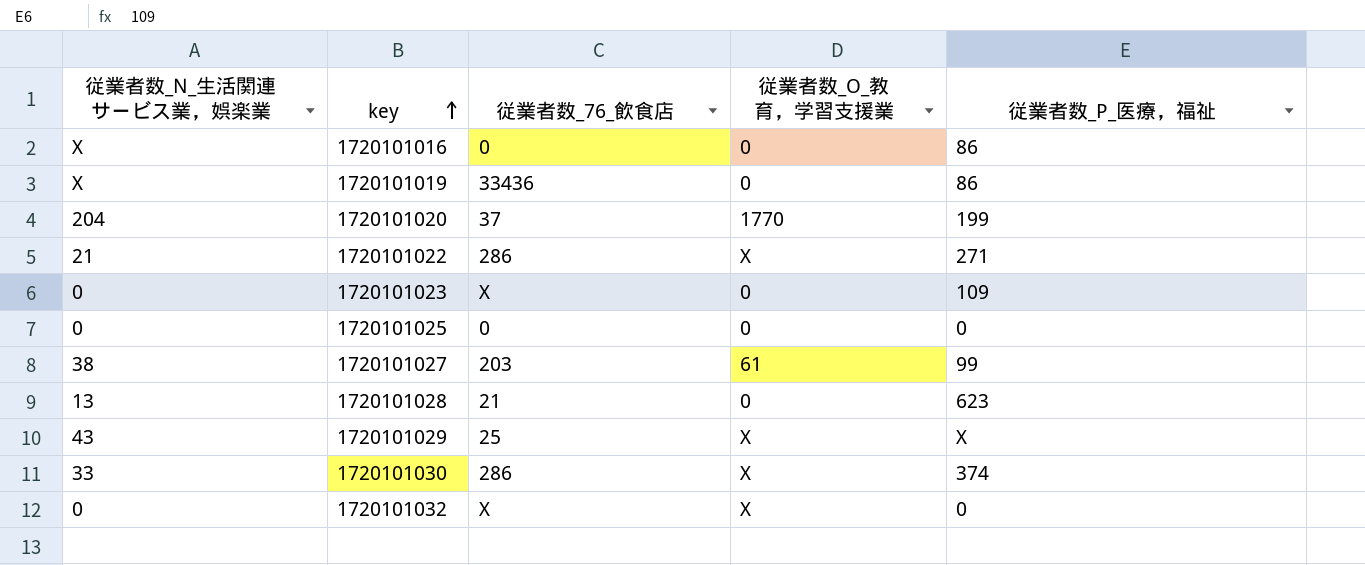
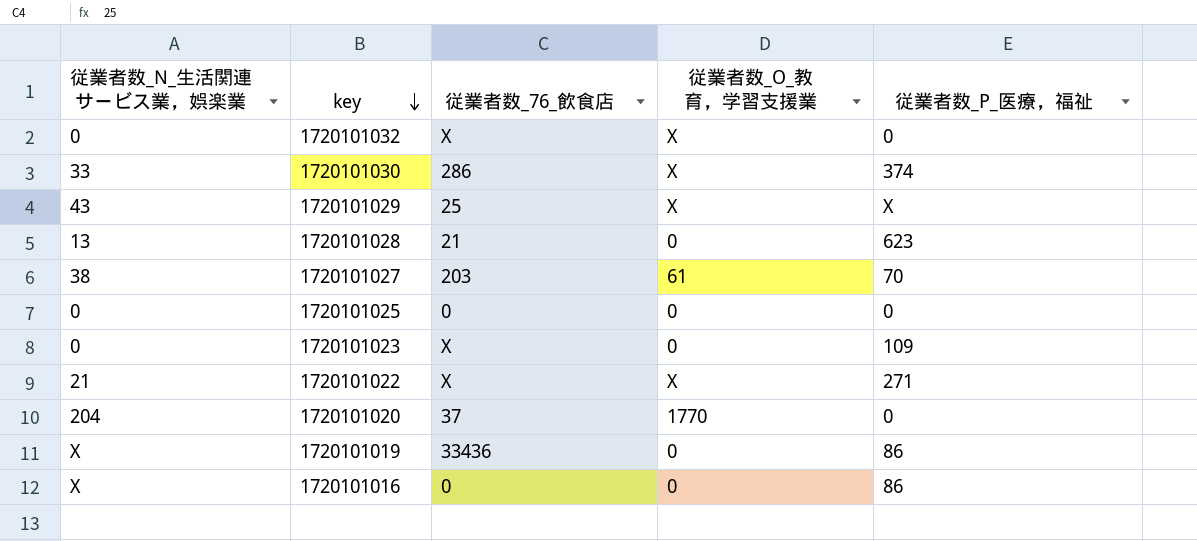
row order: key ascending -> key descending
1720101027 | 従業者数_P_医療，福祉: 99 -> 70
1720101022 | 従業者数_76_飲食店: 286 -> X
1720101020 | 従業者数_P_医療，福祉: 199 -> 0

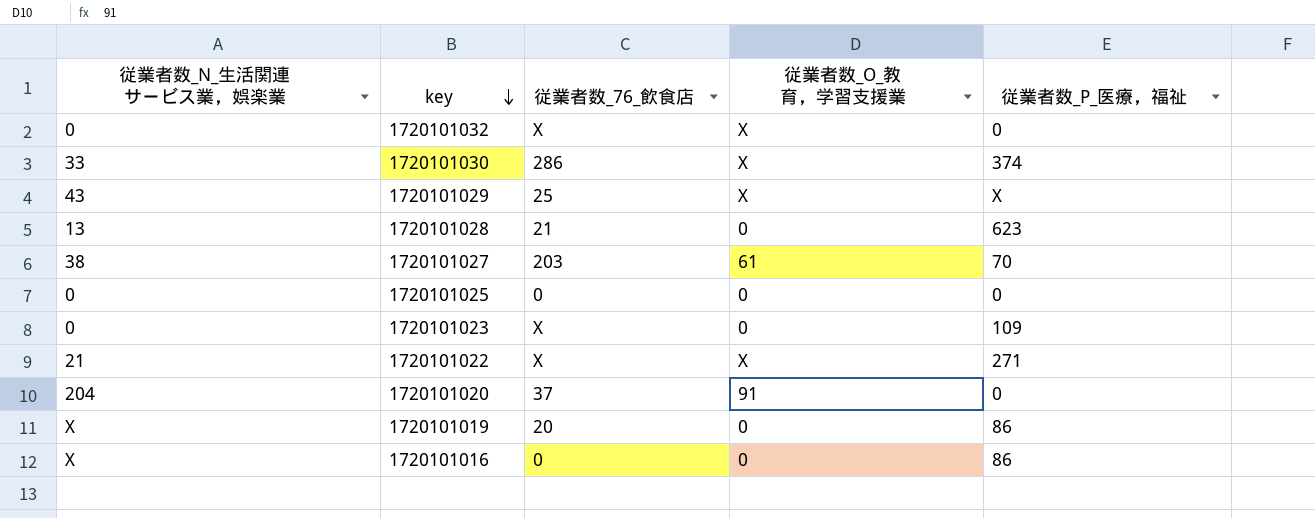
1720101020 | 従業者数_O_教育，学習支援業: 1770 -> 91
1720101019 | 従業者数_76_飲食店: 33436 -> 20

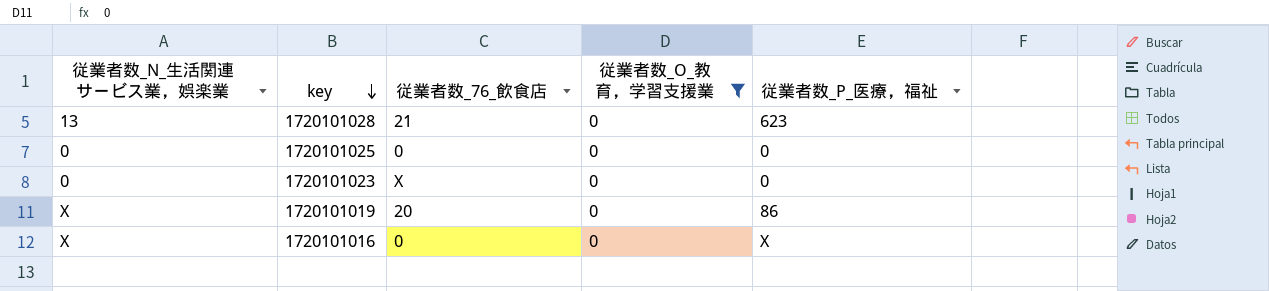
filter: none -> 従業者数_O_教育，学習支援業 = 0
1720101023 | 従業者数_P_医療，福祉: 109 -> 0
1720101016 | 従業者数_P_医療，福祉: 86 -> X

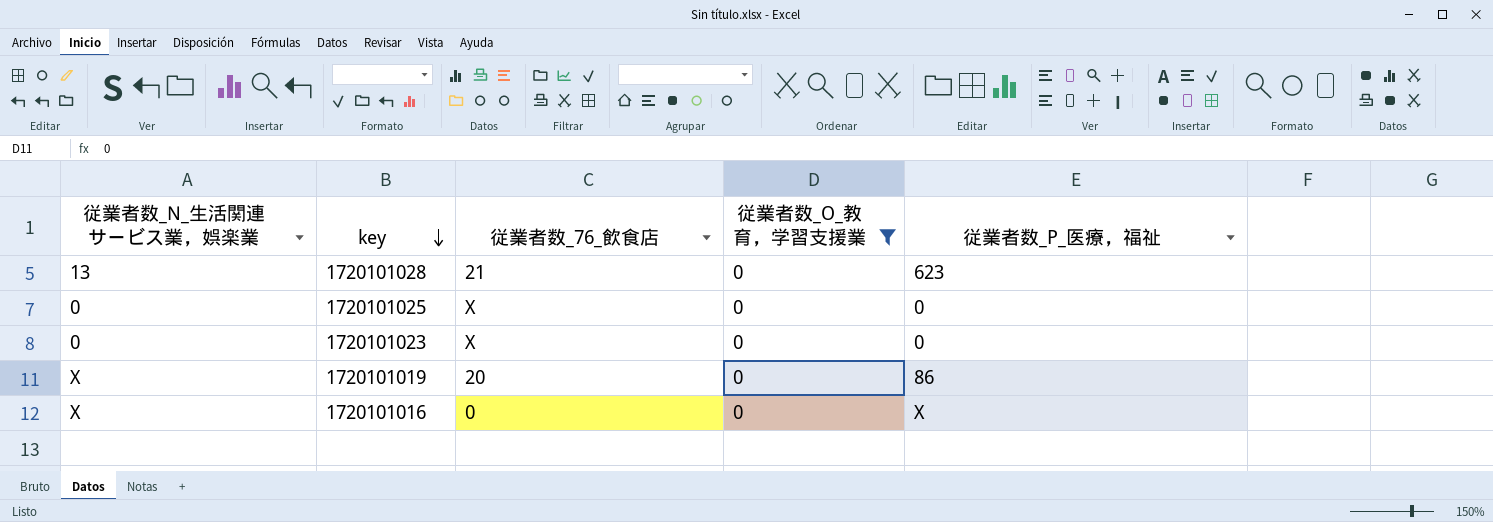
1720101025 | 従業者数_76_飲食店: 0 -> X

